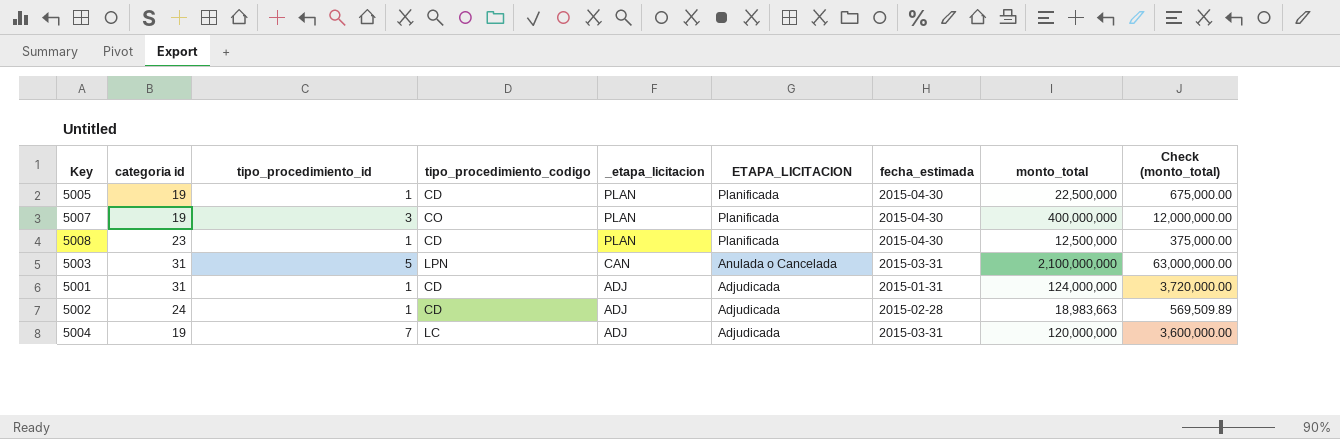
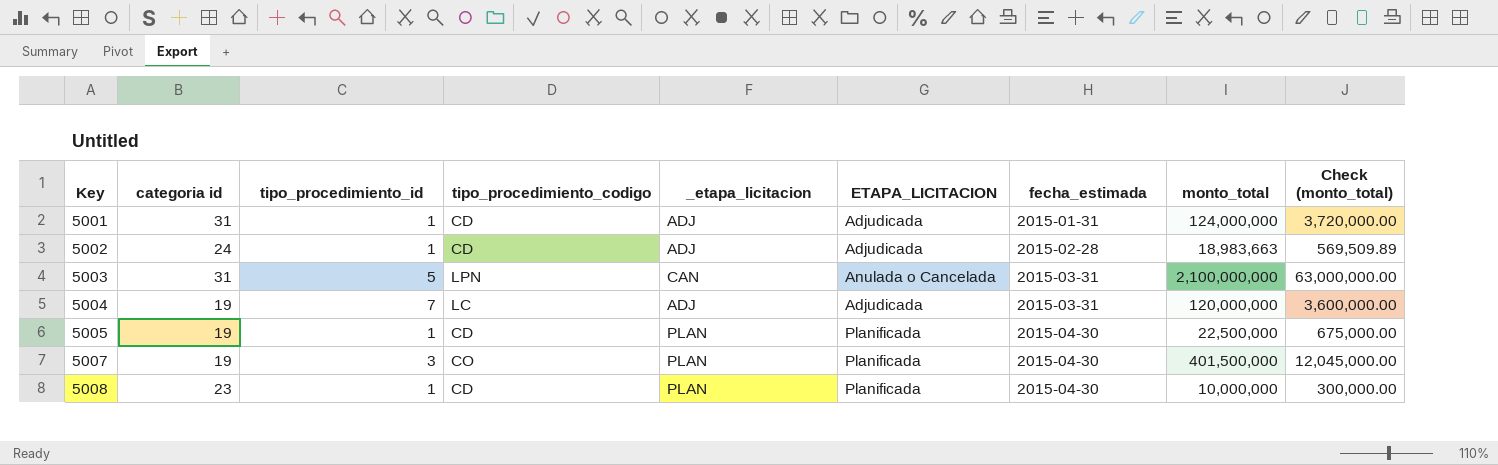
row order: _etapa_licitacion descending -> Key ascending
5007 | monto_total: 400,000,000 -> 401,500,000
5007 | Check (monto_total): 12,000,000.00 -> 12,045,000.00
5008 | monto_total: 12,500,000 -> 10,000,000
5008 | Check (monto_total): 375,000.00 -> 300,000.00

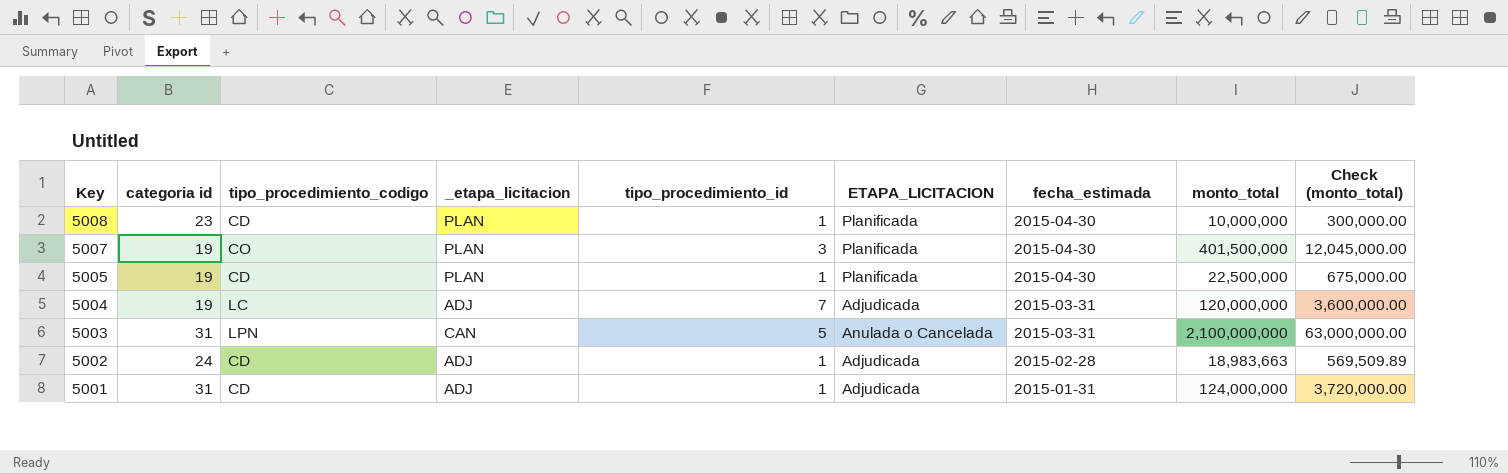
row order: Key ascending -> Key descending
column tipo_procedimiento_id | position: 3 -> 5

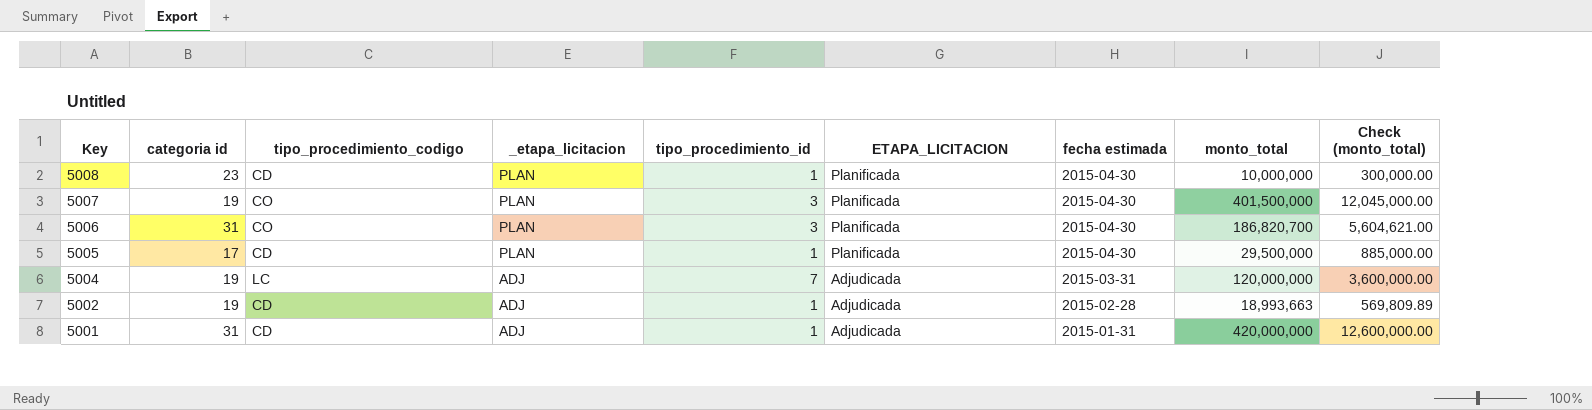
column name: fecha_estimada -> fecha estimada
row 5003: 31 | LPN | CAN | 5 | Anulada o Cancelada | 2015-03-31 | 2,100,000,000 | 63,000,000.00 -> none
row 5006: none -> 31 | CO | PLAN | 3 | Planificada | 2015-04-30 | 186,820,700 | 5,604,621.00
5005 | categoria id: 19 -> 17
5005 | monto_total: 22,500,000 -> 29,500,000
5005 | Check (monto_total): 675,000.00 -> 885,000.00
5002 | categoria id: 24 -> 19
5002 | monto_total: 18,983,663 -> 18,993,663
5002 | Check (monto_total): 569,509.89 -> 569,809.89
5001 | monto_total: 124,000,000 -> 420,000,000
5001 | Check (monto_total): 3,720,000.00 -> 12,600,000.00

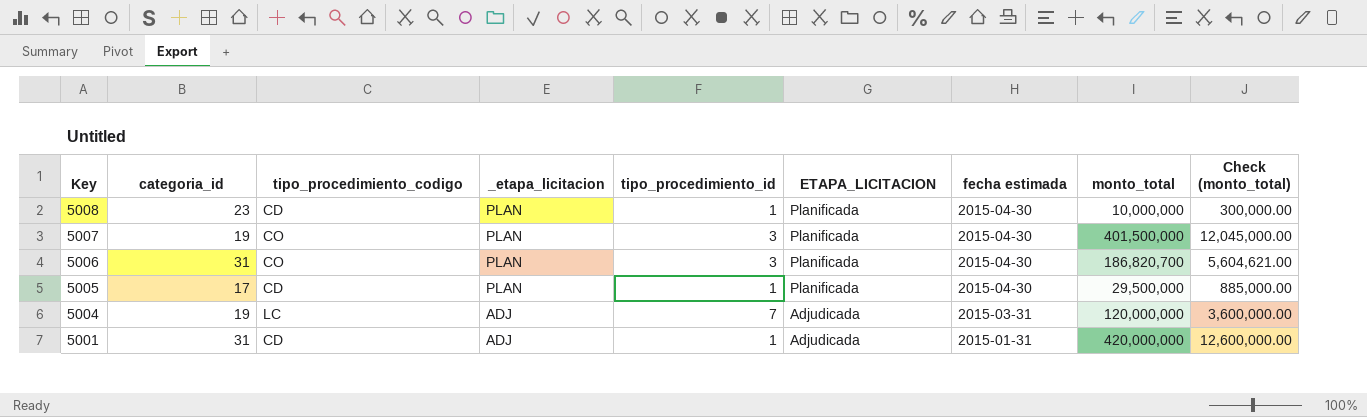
column name: categoria id -> categoria_id
row 5002: 19 | CD | ADJ | 1 | Adjudicada | 2015-02-28 | 18,993,663 | 569,809.89 -> none

